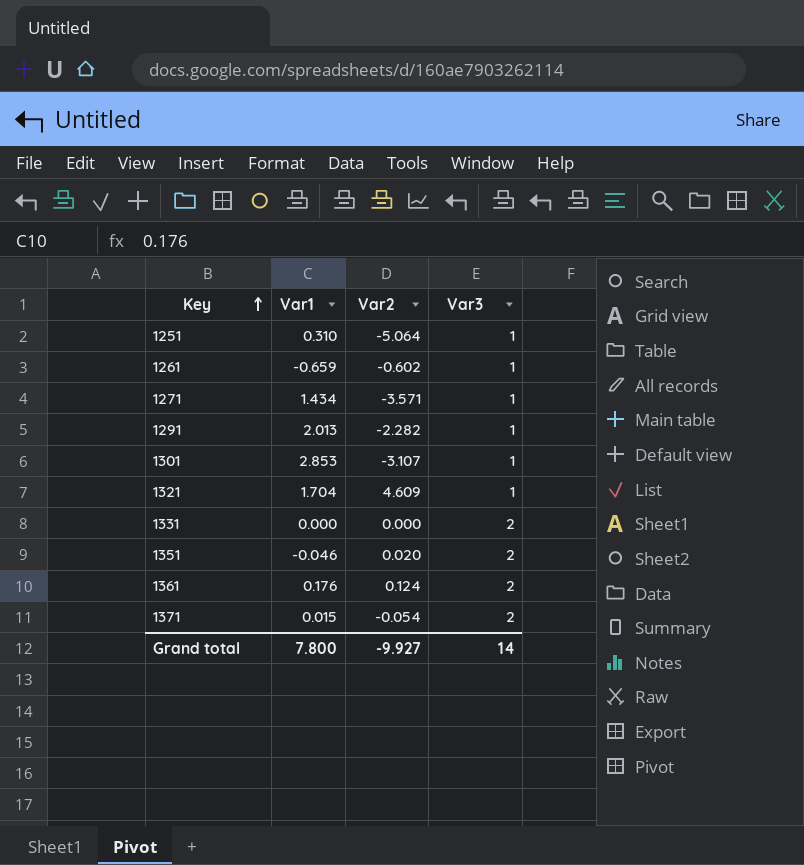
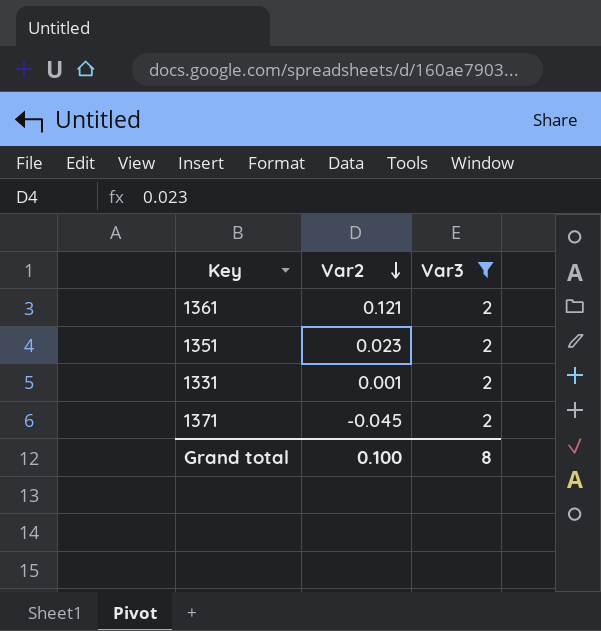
filter: none -> Var3 = 2
row order: Key ascending -> Var2 descending
column Var1 | position: 2 -> none
1361 | Var2: 0.124 -> 0.121
1351 | Var2: 0.020 -> 0.023
1331 | Var2: 0.000 -> 0.001
1371 | Var2: -0.054 -> -0.045
Grand total | Var2: -9.927 -> 0.100
Grand total | Var3: 14 -> 8

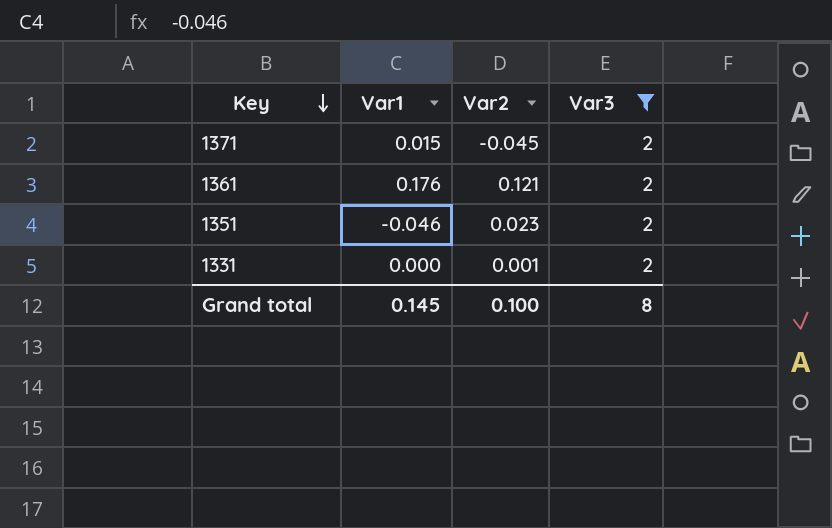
row order: Var2 descending -> Key descending
column Var1 | position: none -> 2

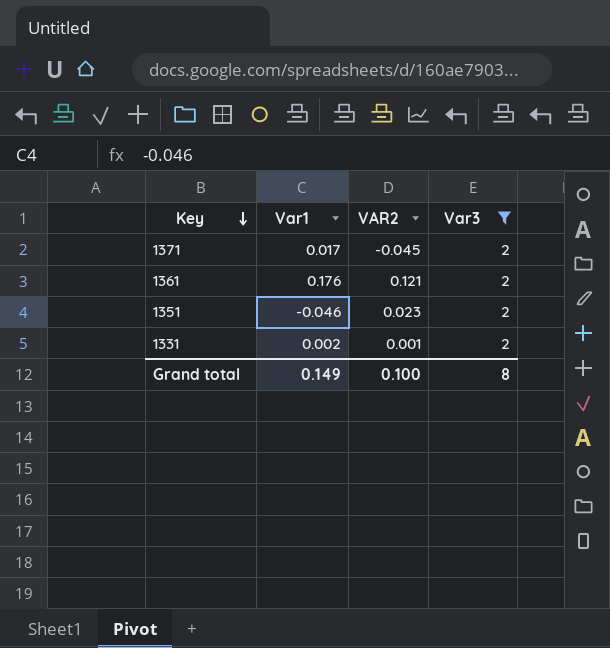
column name: Var2 -> VAR2
1371 | Var1: 0.015 -> 0.017
1331 | Var1: 0.000 -> 0.002
Grand total | Var1: 0.145 -> 0.149

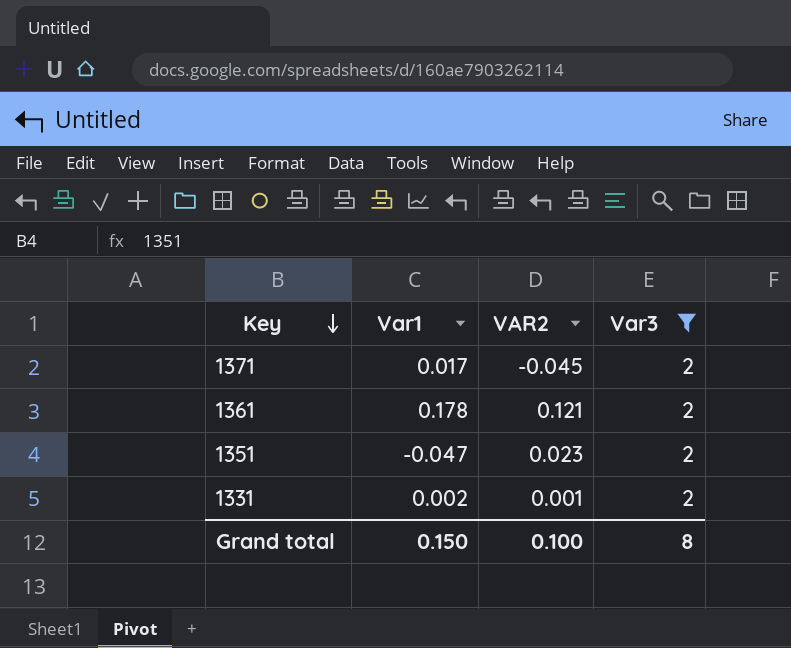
1361 | Var1: 0.176 -> 0.178
1351 | Var1: -0.046 -> -0.047
Grand total | Var1: 0.149 -> 0.150

